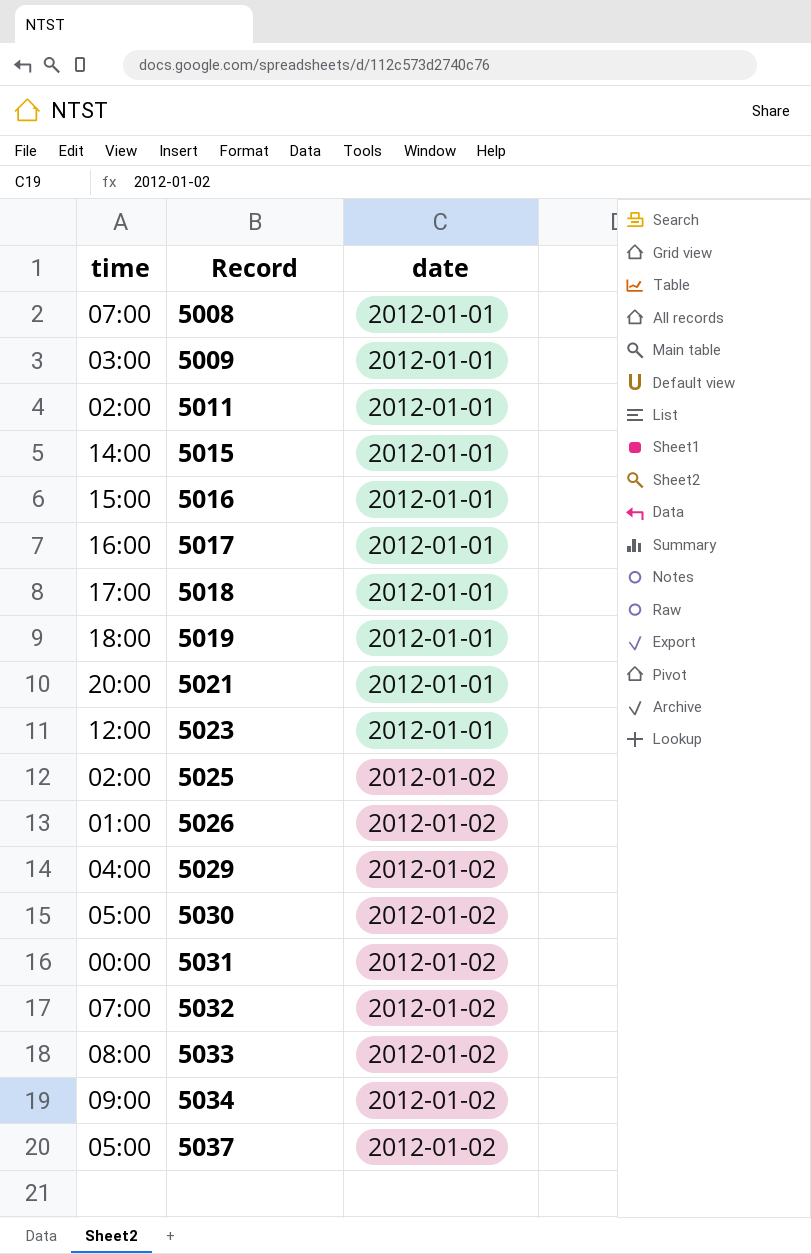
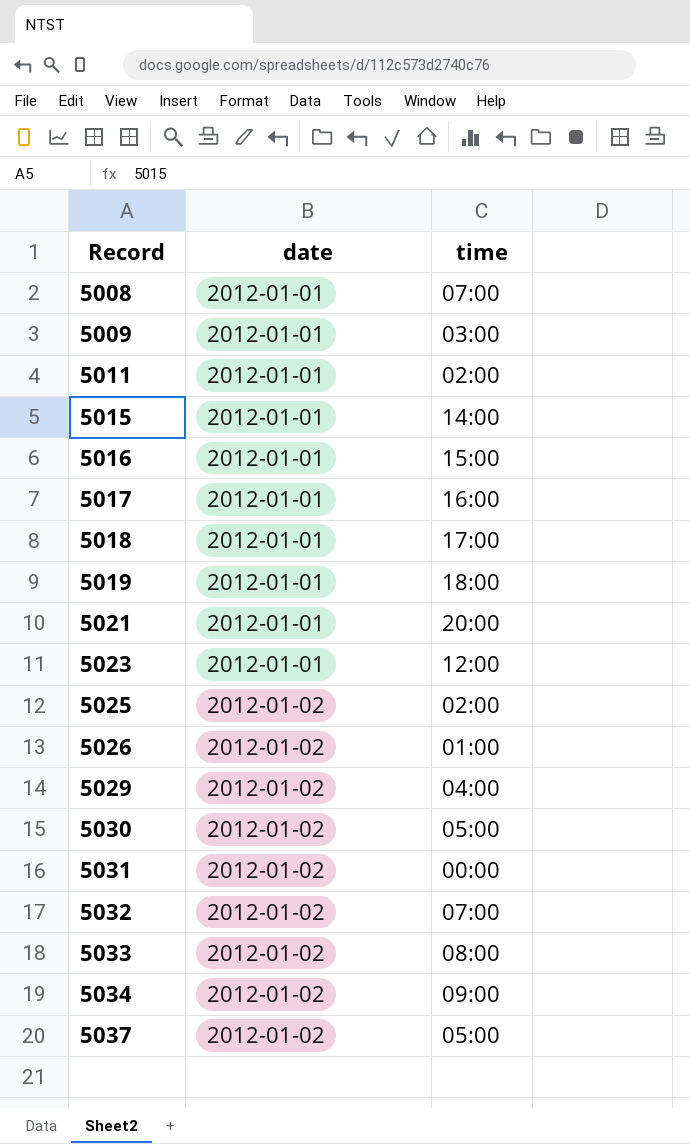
column time | position: 1 -> 3

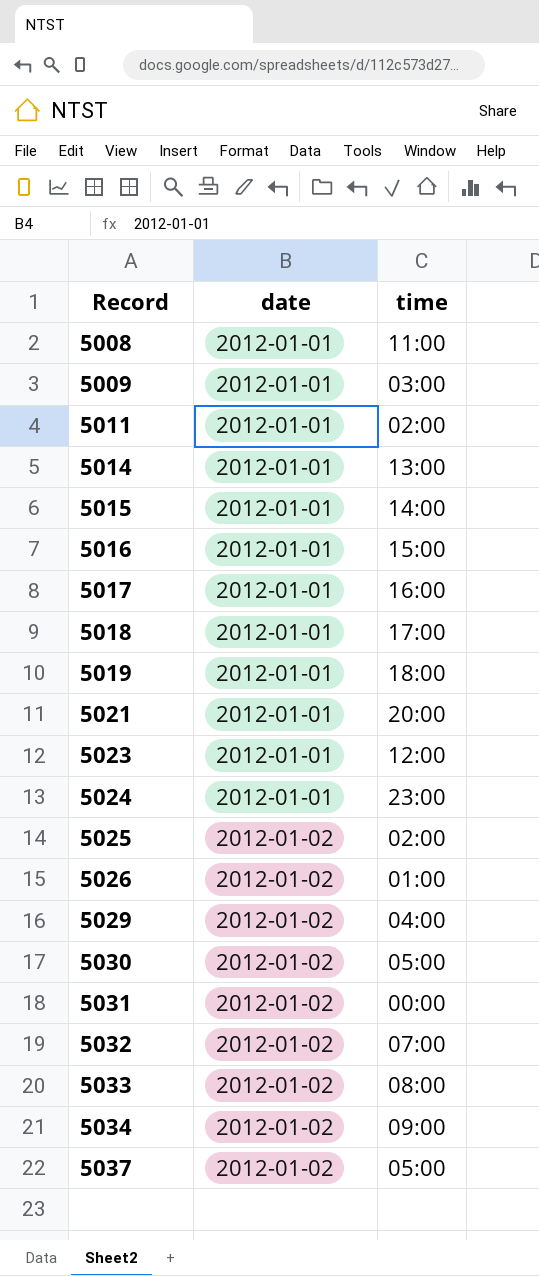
5008 | time: 07:00 -> 11:00
row 5014: none -> 2012-01-01 | 13:00
row 5024: none -> 2012-01-01 | 23:00

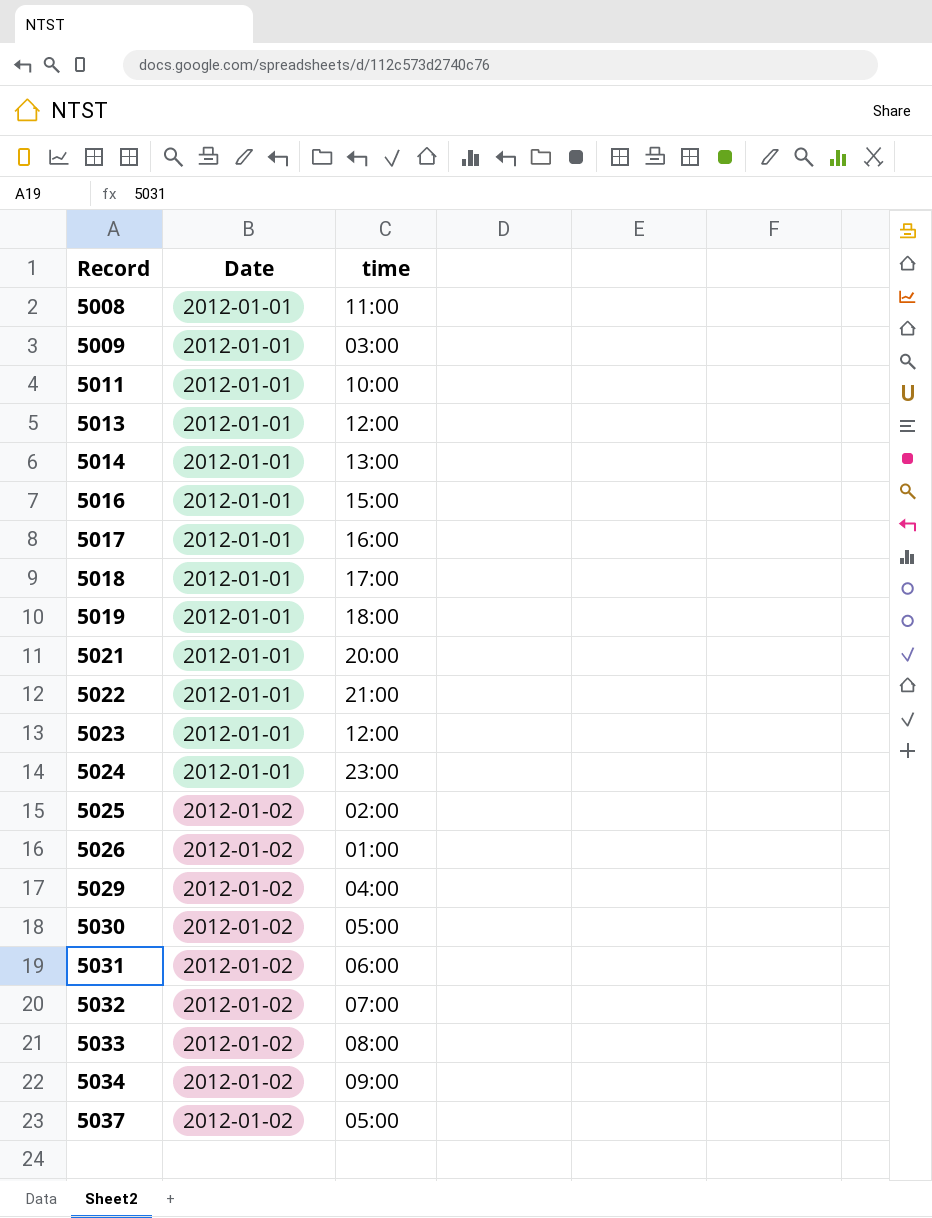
column name: date -> Date
row 5015: 2012-01-01 | 14:00 -> none
5011 | time: 02:00 -> 10:00
row 5013: none -> 2012-01-01 | 12:00
row 5022: none -> 2012-01-01 | 21:00
5031 | time: 00:00 -> 06:00

